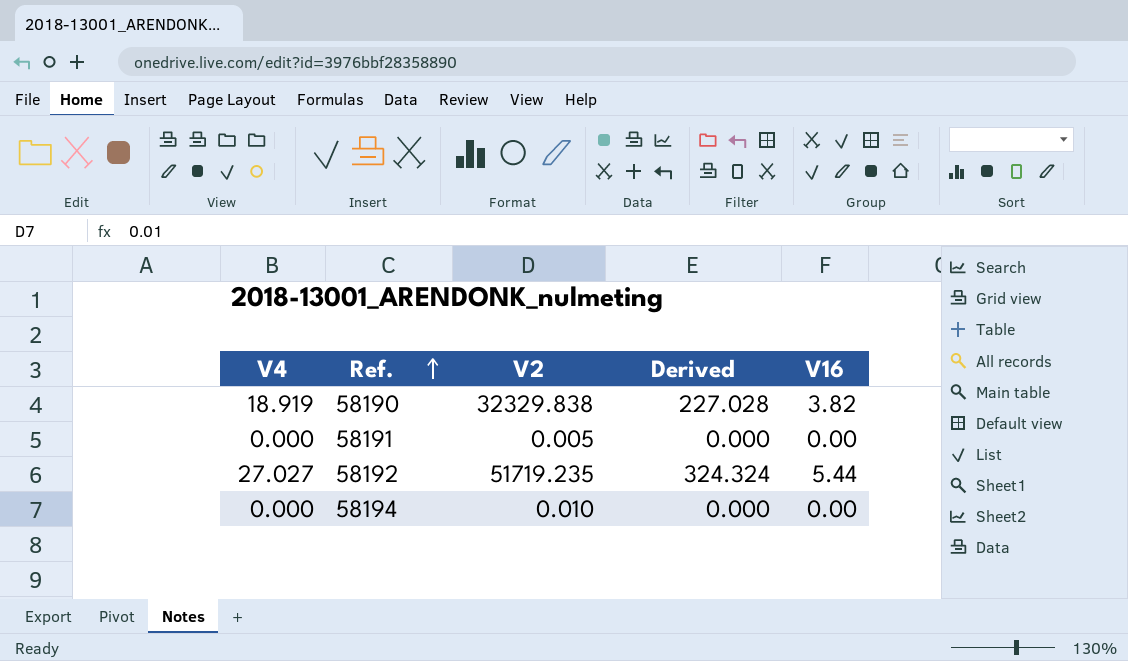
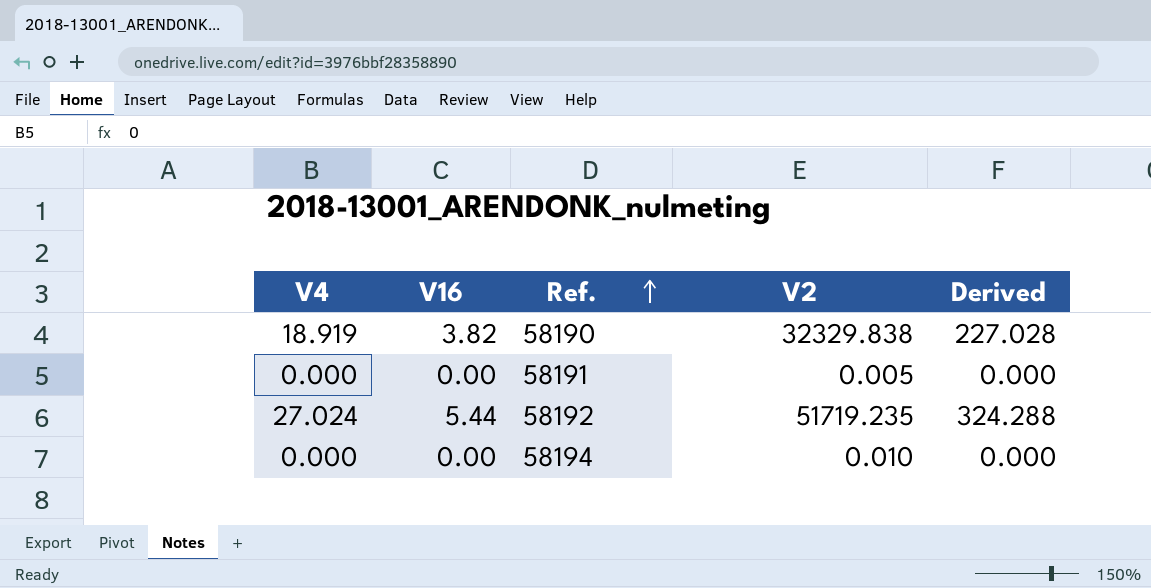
column V16 | position: 5 -> 2
58192 | V4: 27.027 -> 27.024
58192 | Derived: 324.324 -> 324.288

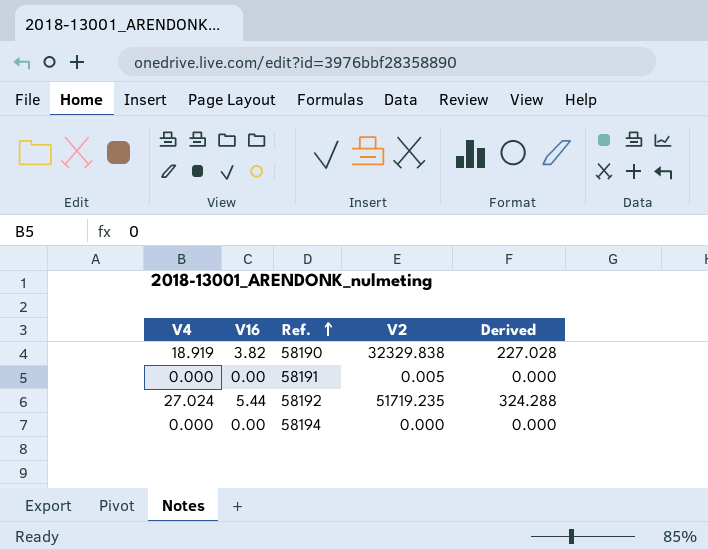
58194 | V2: 0.010 -> 0.000

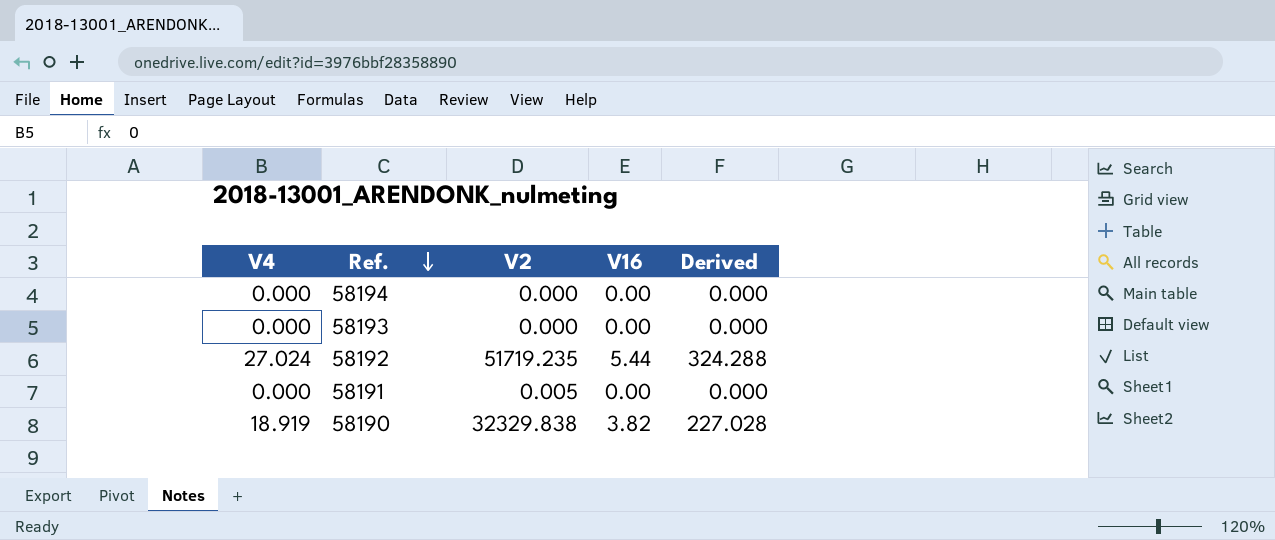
row order: Ref. ascending -> Ref. descending
column V16 | position: 2 -> 4
row 58193: none -> 0.000 | 0.000 | 0.00 | 0.000

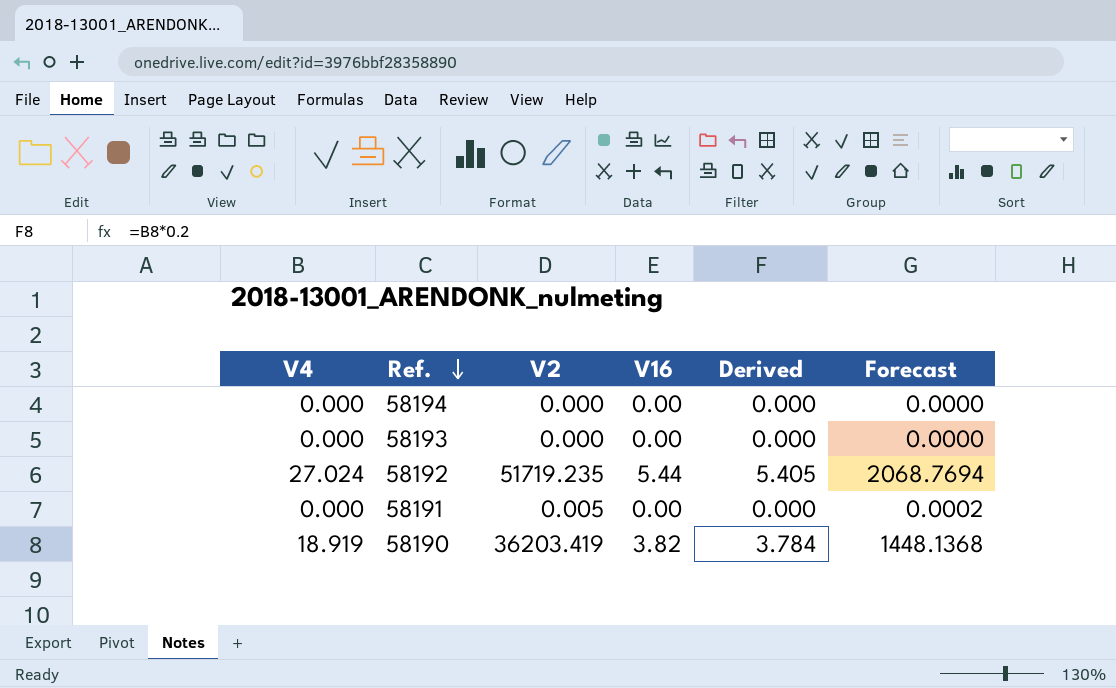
column Derived | formula: [V4] * 12 -> [V4] * 0.2
column Forecast | formula: none -> [V2] * 0.04
58190 | V2: 32329.838 -> 36203.419

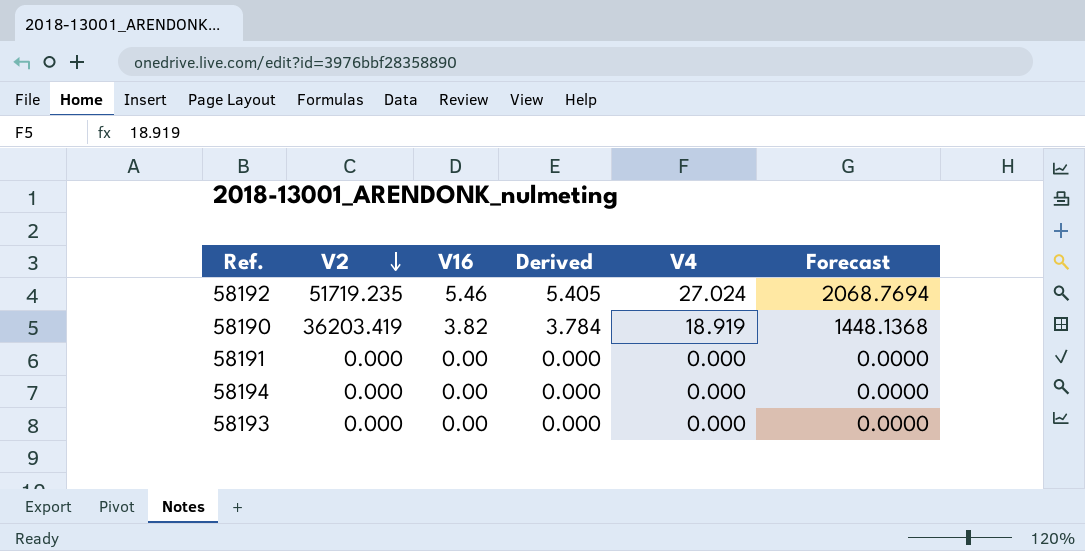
row order: Ref. descending -> V2 descending
column V4 | position: 1 -> 5
58192 | V16: 5.44 -> 5.46
58191 | V2: 0.005 -> 0.000
58191 | Forecast: 0.0002 -> 0.0000

